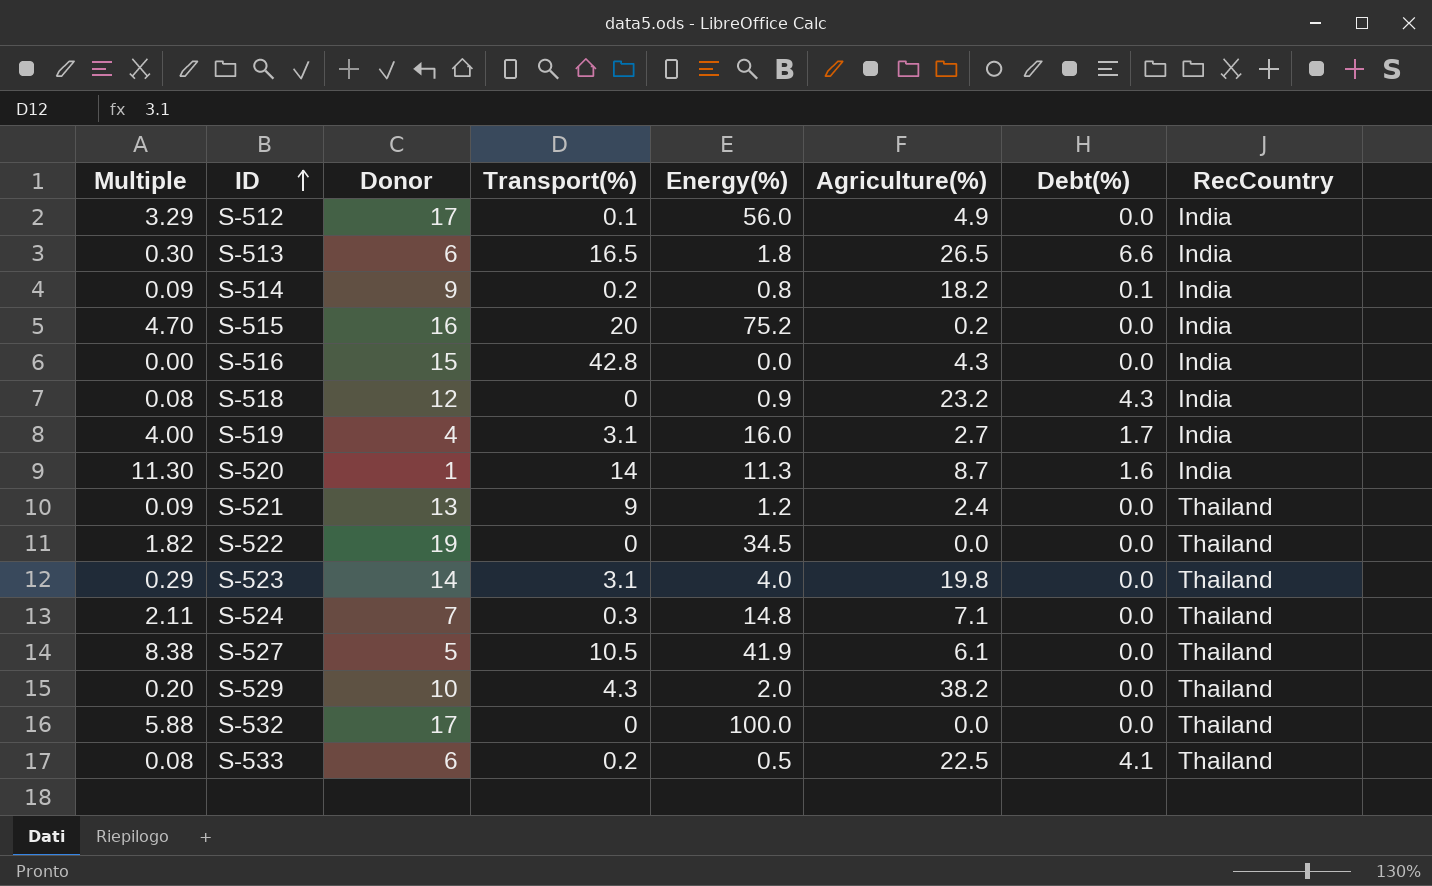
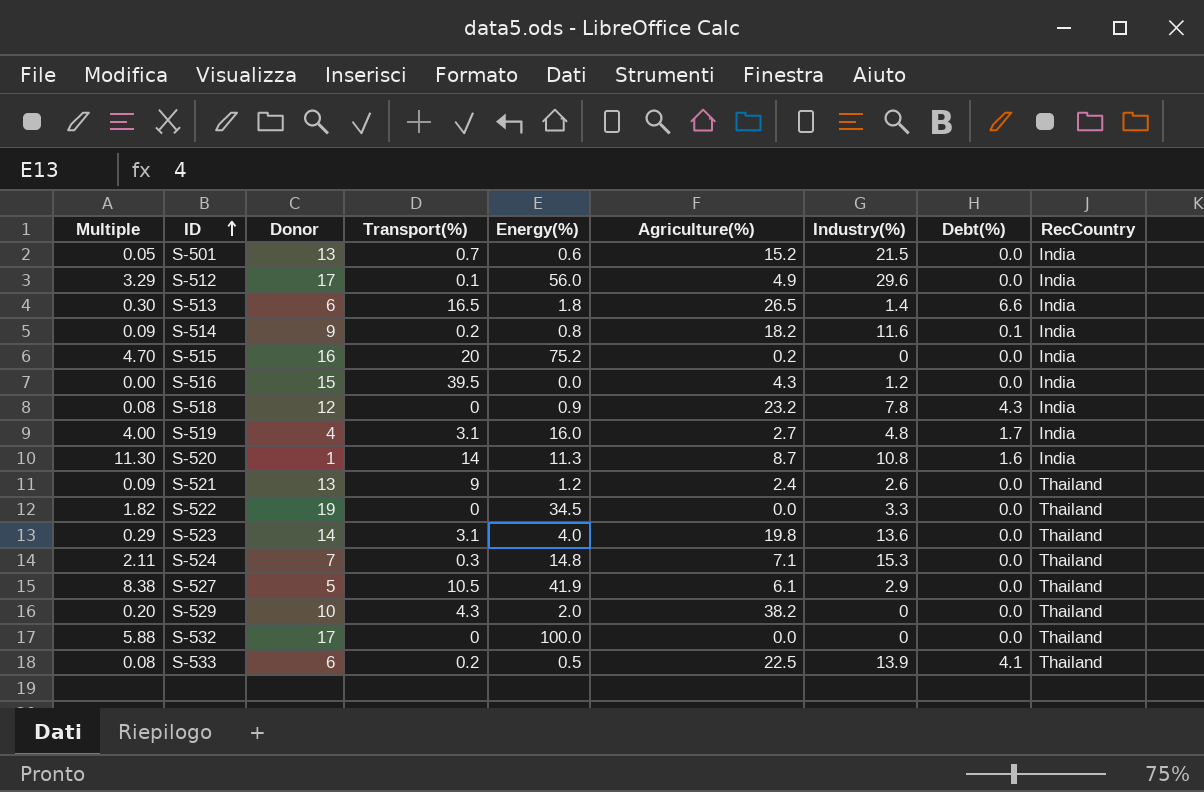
column Industry(%) | position: none -> 7
row S-501: none -> 0.05 | 13 | 0.7 | 0.6 | 15.2 | 21.5 | 0.0 | India
S-516 | Transport(%): 42.8 -> 39.5

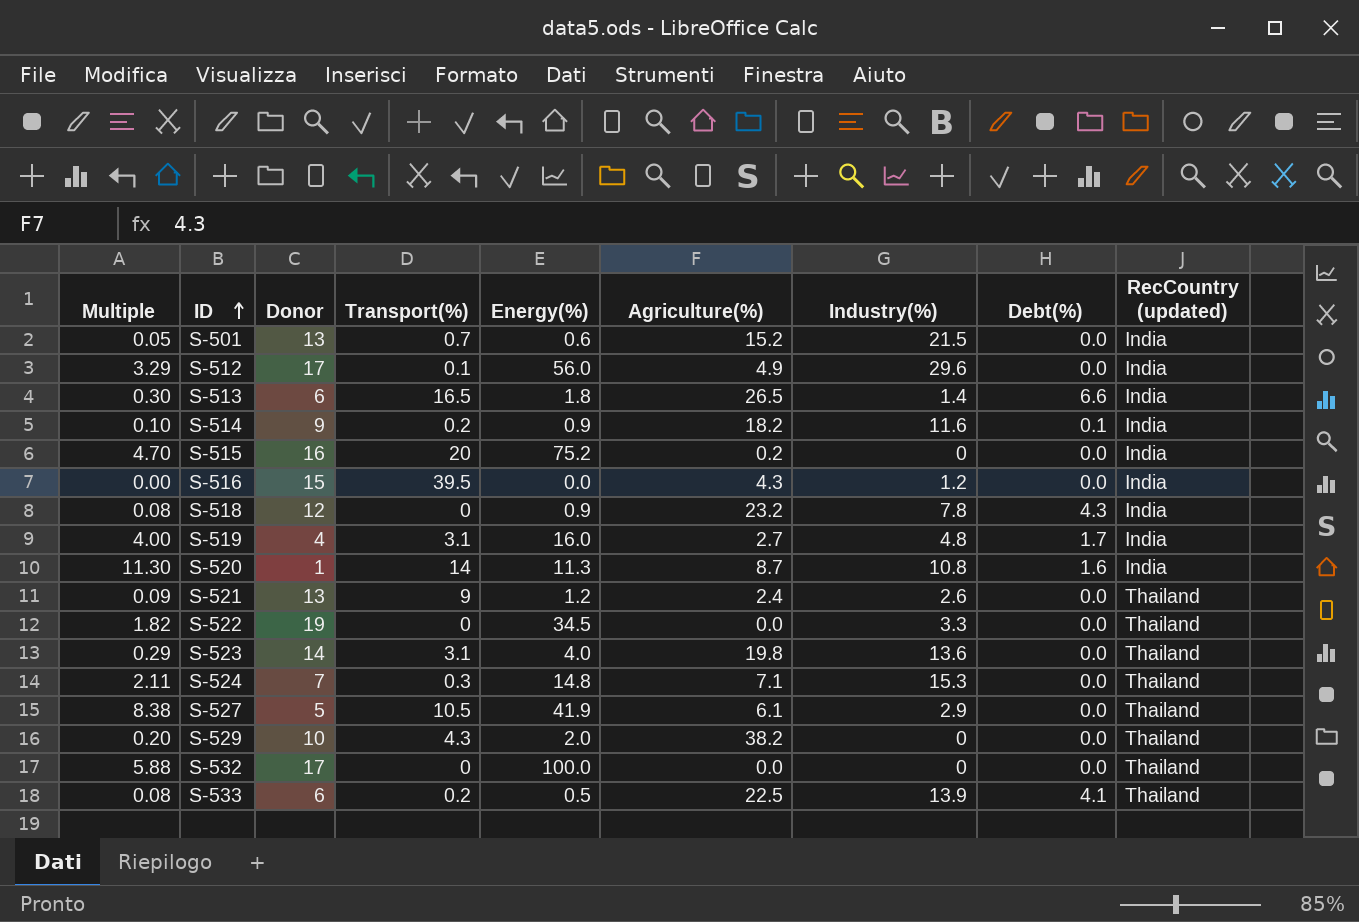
column name: RecCountry -> RecCountry (updated)
S-514 | Multiple: 0.09 -> 0.10
S-514 | Energy(%): 0.8 -> 0.9

